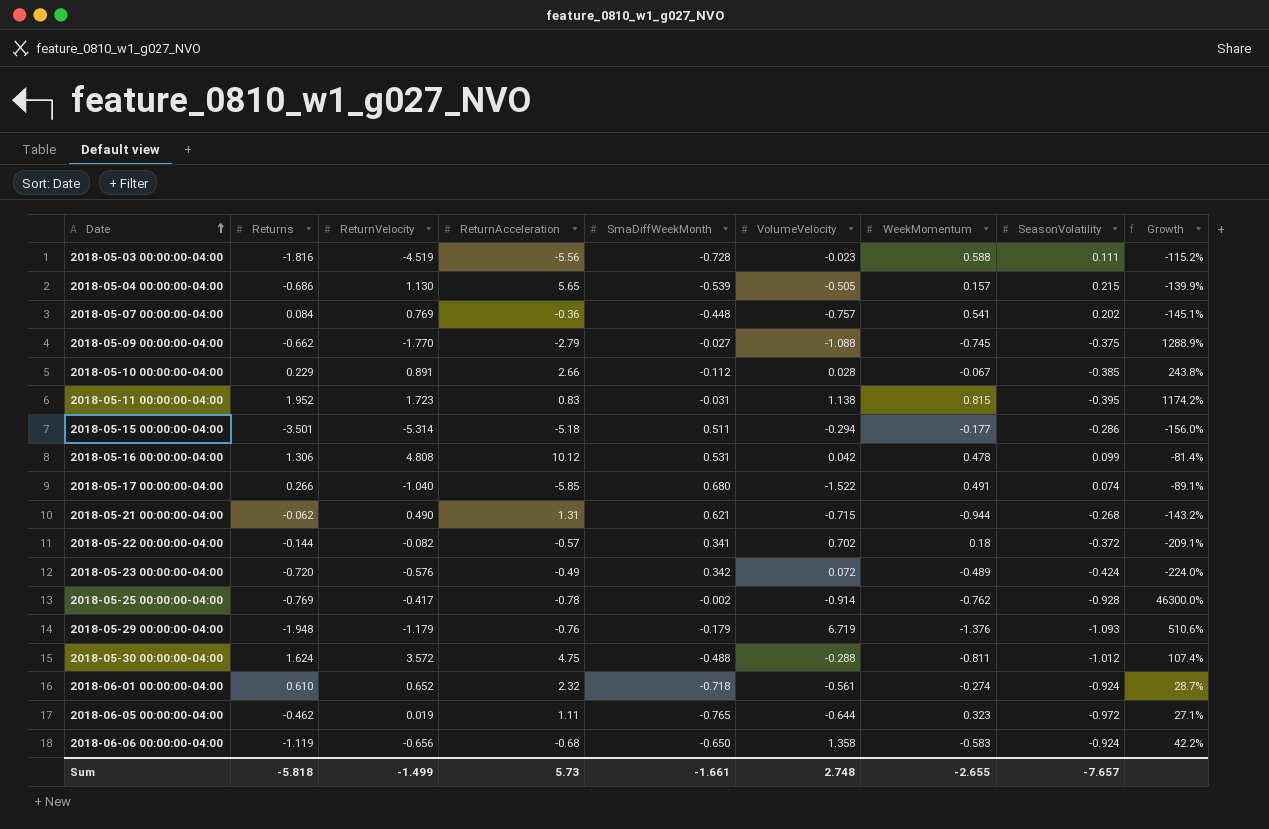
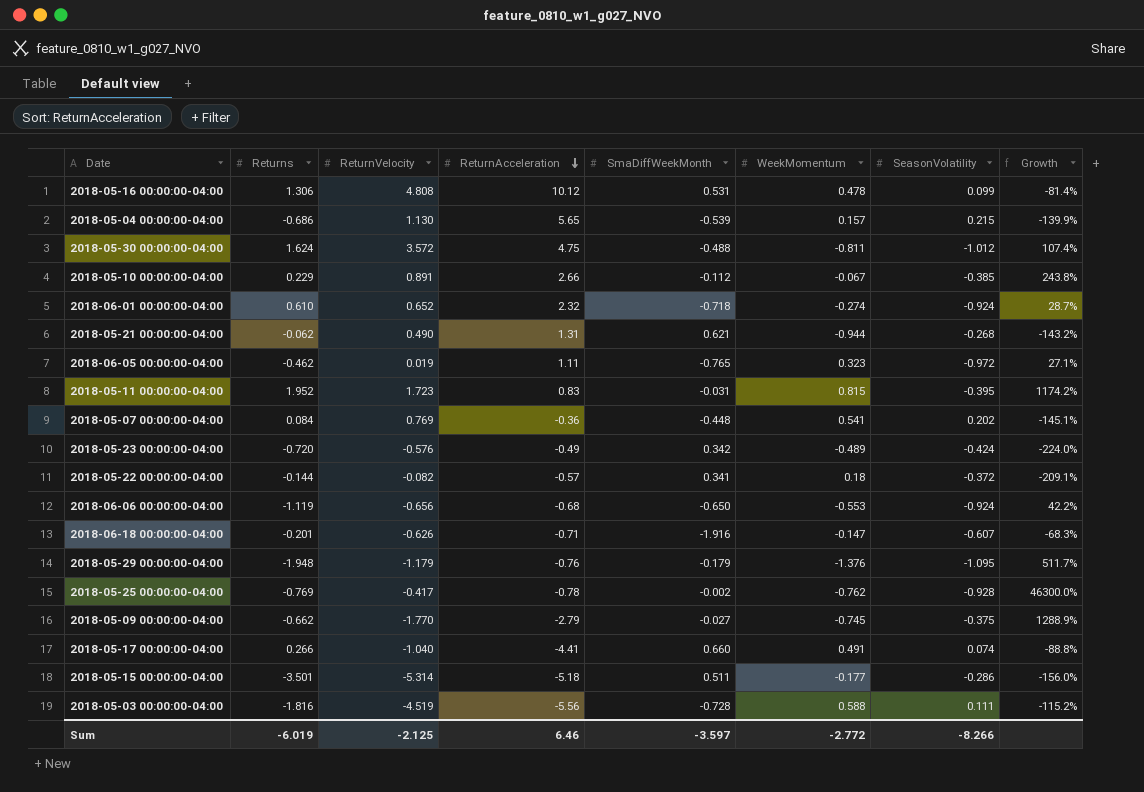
row order: Date ascending -> ReturnAcceleration descending
column VolumeVelocity | position: 6 -> none
2018-06-06 00:00:00-04:00 | WeekMomentum: -0.583 -> -0.553
row 2018-06-18 00:00:00-04:00: none -> -0.201 | -0.626 | -0.71 | -1.916 | -0.147 | -0.607 | -68.3%
2018-05-29 00:00:00-04:00 | SeasonVolatility: -1.093 -> -1.095
2018-05-29 00:00:00-04:00 | Growth: 510.6% -> 511.7%
2018-05-17 00:00:00-04:00 | ReturnAcceleration: -5.85 -> -4.41
2018-05-17 00:00:00-04:00 | SmaDiffWeekMonth: 0.680 -> 0.660
2018-05-17 00:00:00-04:00 | Growth: -89.1% -> -88.8%
Sum | Returns: -5.818 -> -6.019
Sum | ReturnVelocity: -1.499 -> -2.125
Sum | ReturnAcceleration: 5.73 -> 6.46
Sum | SmaDiffWeekMonth: -1.661 -> -3.597
Sum | WeekMomentum: -2.655 -> -2.772
Sum | SeasonVolatility: -7.657 -> -8.266

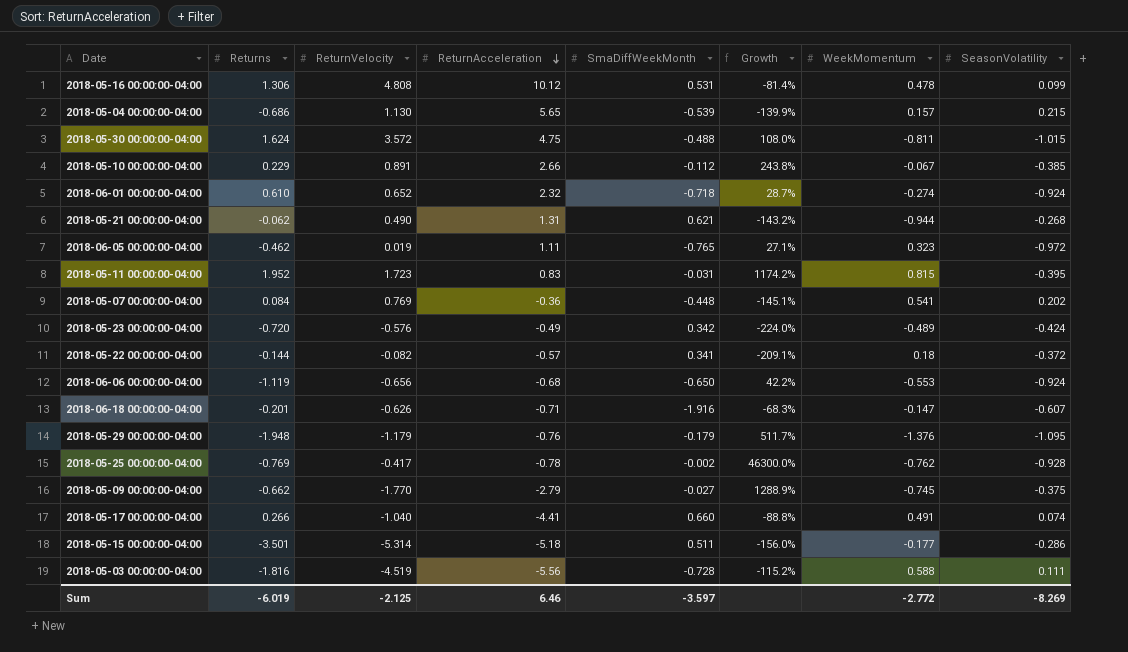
column Growth | position: 8 -> 6
2018-05-30 00:00:00-04:00 | Growth: 107.4% -> 108.0%
2018-05-30 00:00:00-04:00 | SeasonVolatility: -1.012 -> -1.015
Sum | SeasonVolatility: -8.266 -> -8.269

